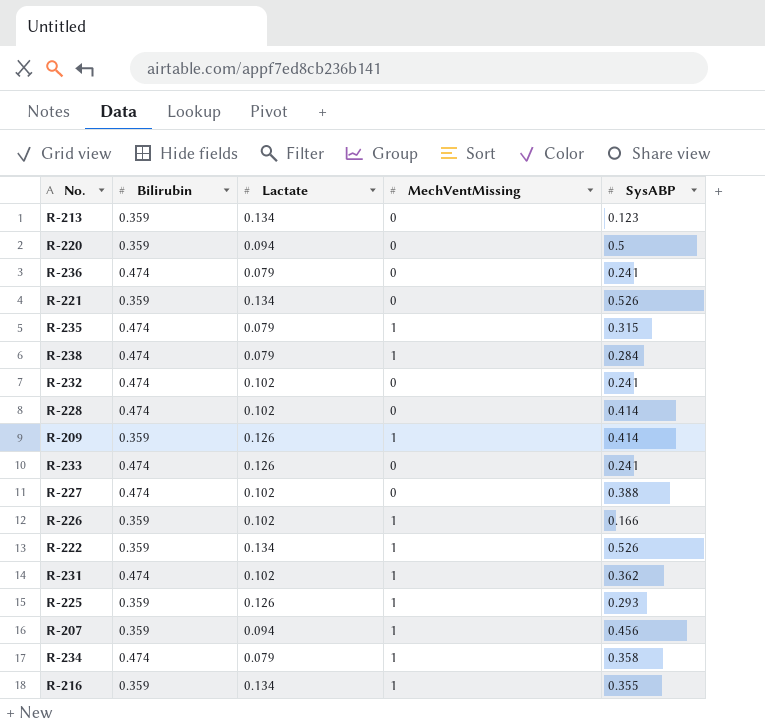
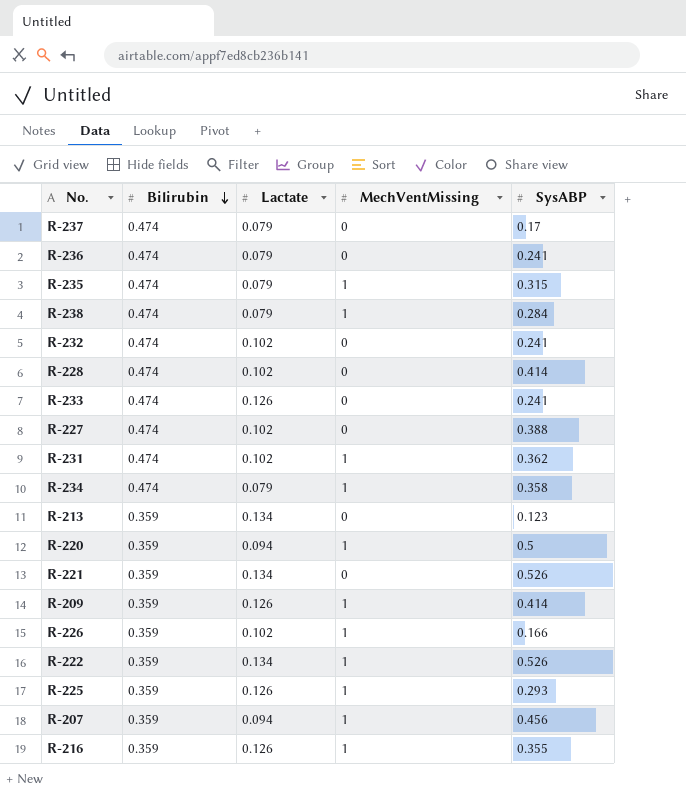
row order: none -> Bilirubin descending
row R-237: none -> 0.474 | 0.079 | 0 | 0.17
R-220 | MechVentMissing: 0 -> 1
R-216 | Lactate: 0.134 -> 0.126

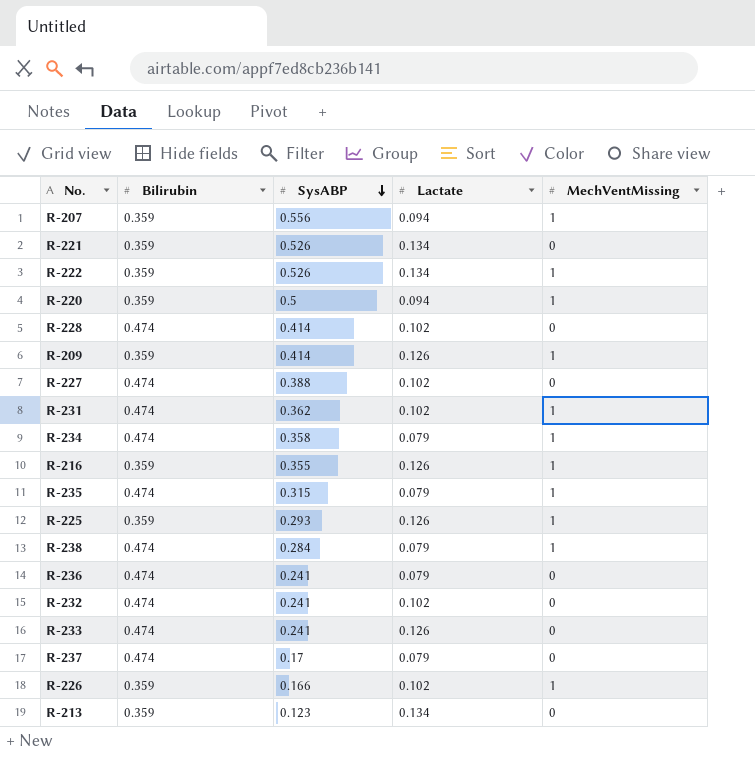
row order: Bilirubin descending -> SysABP descending
column SysABP | position: 5 -> 3
R-207 | SysABP: 0.456 -> 0.556

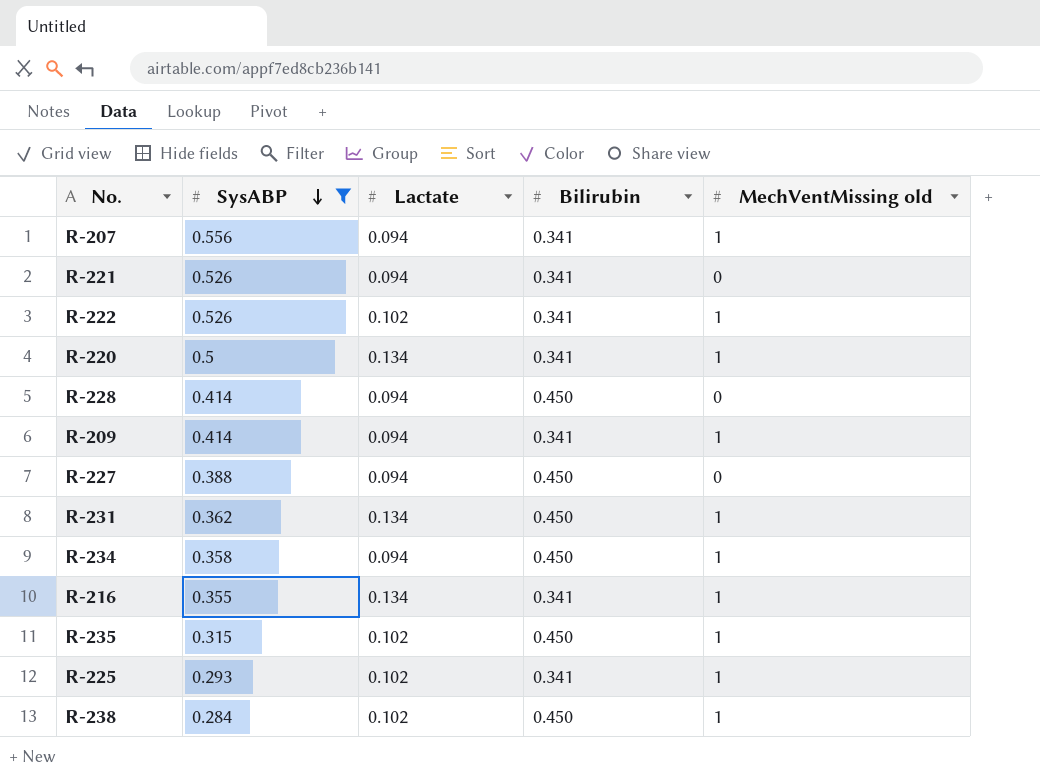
filter: none -> SysABP >= 0.284
column Bilirubin | position: 2 -> 4
column name: MechVentMissing -> MechVentMissing old
R-207 | Bilirubin: 0.359 -> 0.341
R-221 | Lactate: 0.134 -> 0.094
R-221 | Bilirubin: 0.359 -> 0.341
R-222 | Lactate: 0.134 -> 0.102
R-222 | Bilirubin: 0.359 -> 0.341
R-220 | Lactate: 0.094 -> 0.134
R-220 | Bilirubin: 0.359 -> 0.341
R-228 | Lactate: 0.102 -> 0.094
R-228 | Bilirubin: 0.474 -> 0.450
R-209 | Lactate: 0.126 -> 0.094
R-209 | Bilirubin: 0.359 -> 0.341
R-227 | Lactate: 0.102 -> 0.094
R-227 | Bilirubin: 0.474 -> 0.450
R-231 | Lactate: 0.102 -> 0.134
R-231 | Bilirubin: 0.474 -> 0.450
R-234 | Lactate: 0.079 -> 0.094
R-234 | Bilirubin: 0.474 -> 0.450
R-216 | Lactate: 0.126 -> 0.134
R-216 | Bilirubin: 0.359 -> 0.341
R-235 | Lactate: 0.079 -> 0.102
R-235 | Bilirubin: 0.474 -> 0.450
R-225 | Lactate: 0.126 -> 0.102
R-225 | Bilirubin: 0.359 -> 0.341
R-238 | Lactate: 0.079 -> 0.102
R-238 | Bilirubin: 0.474 -> 0.450

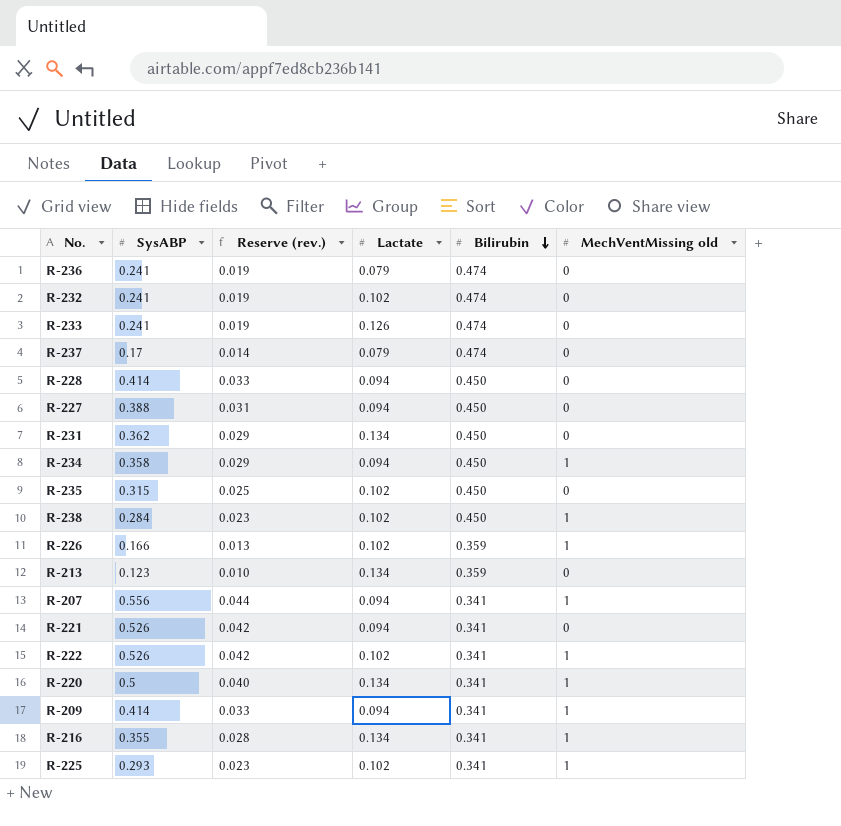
filter: SysABP >= 0.284 -> none
row order: SysABP descending -> Bilirubin descending
column Reserve (rev.) | formula: none -> [SysABP] * 0.08
R-231 | MechVentMissing old: 1 -> 0
R-235 | MechVentMissing old: 1 -> 0

